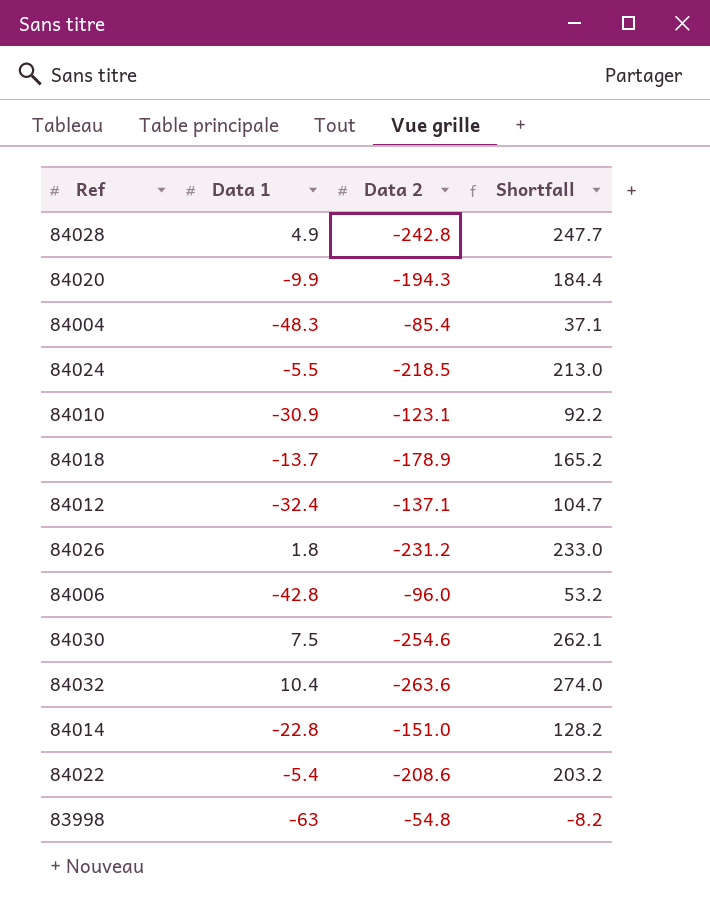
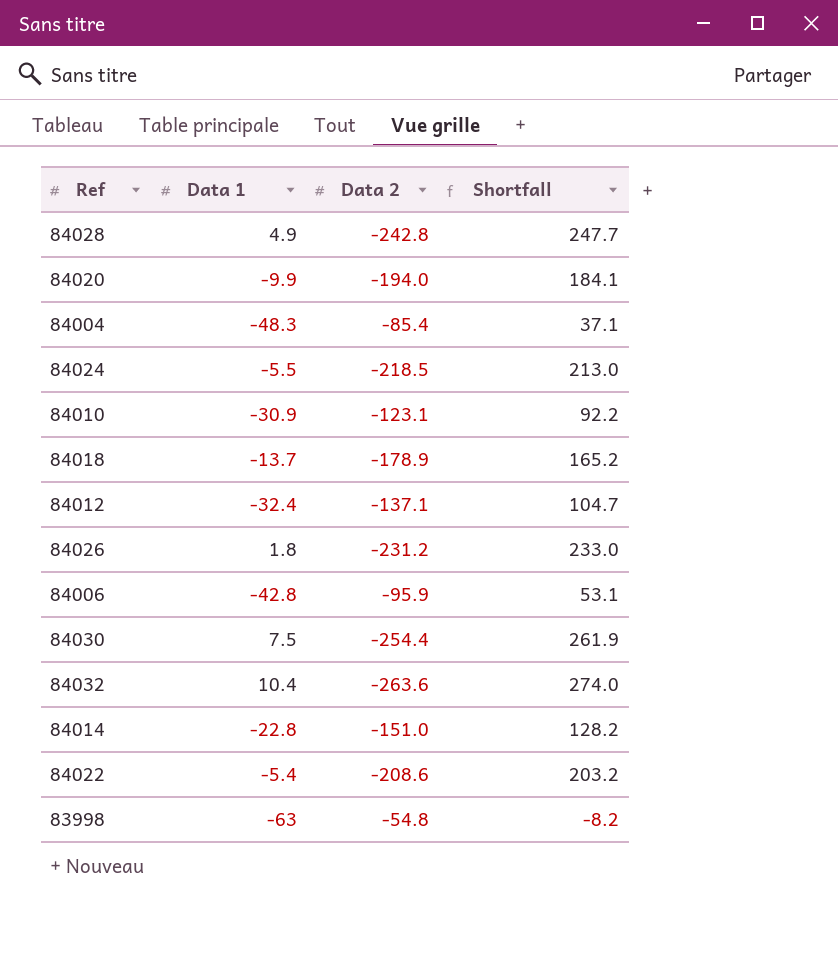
84020 | Data 2: -194.3 -> -194.0
84020 | Shortfall: 184.4 -> 184.1
84006 | Data 2: -96.0 -> -95.9
84006 | Shortfall: 53.2 -> 53.1
84030 | Data 2: -254.6 -> -254.4
84030 | Shortfall: 262.1 -> 261.9

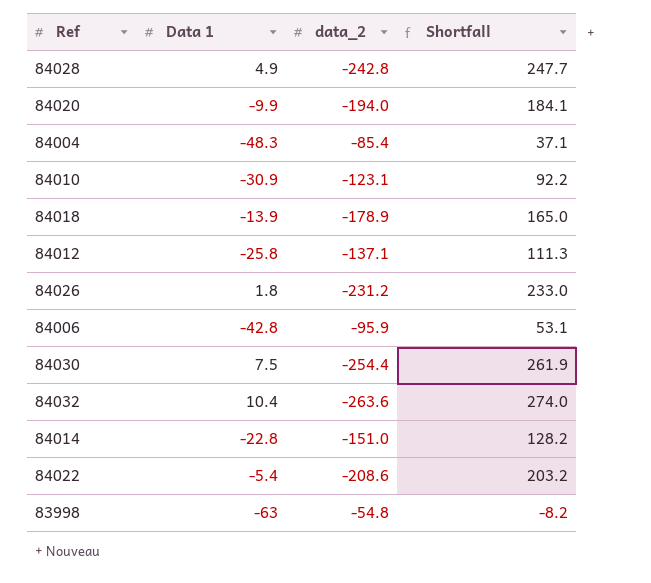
column name: Data 2 -> data_2
row 84024: -5.5 | -218.5 | 213.0 -> none
84018 | Data 1: -13.7 -> -13.9
84018 | Shortfall: 165.2 -> 165.0
84012 | Data 1: -32.4 -> -25.8
84012 | Shortfall: 104.7 -> 111.3

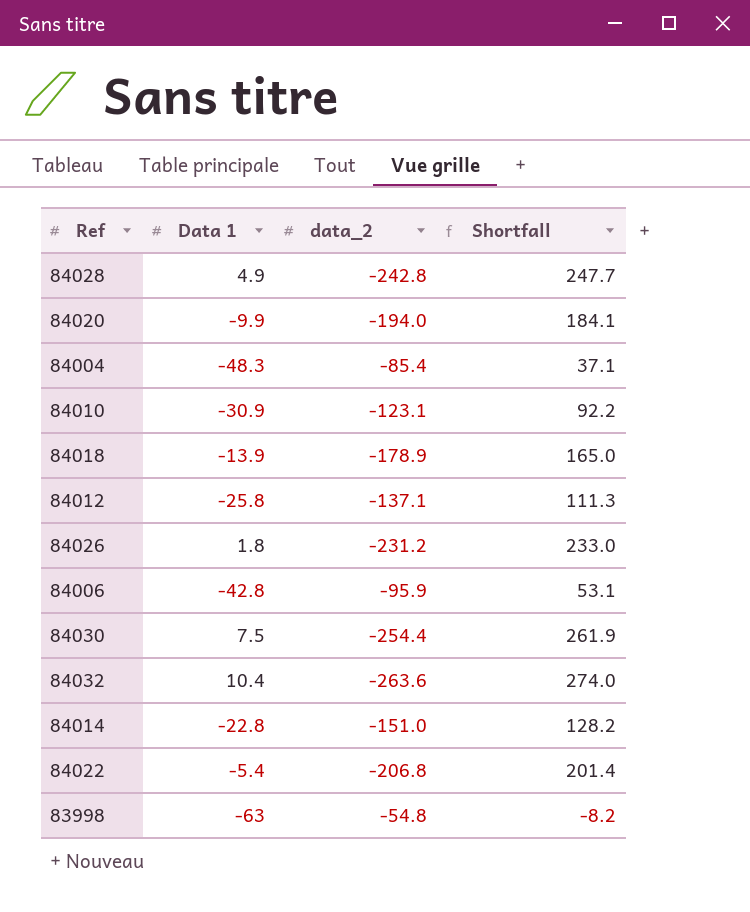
84022 | data_2: -208.6 -> -206.8
84022 | Shortfall: 203.2 -> 201.4

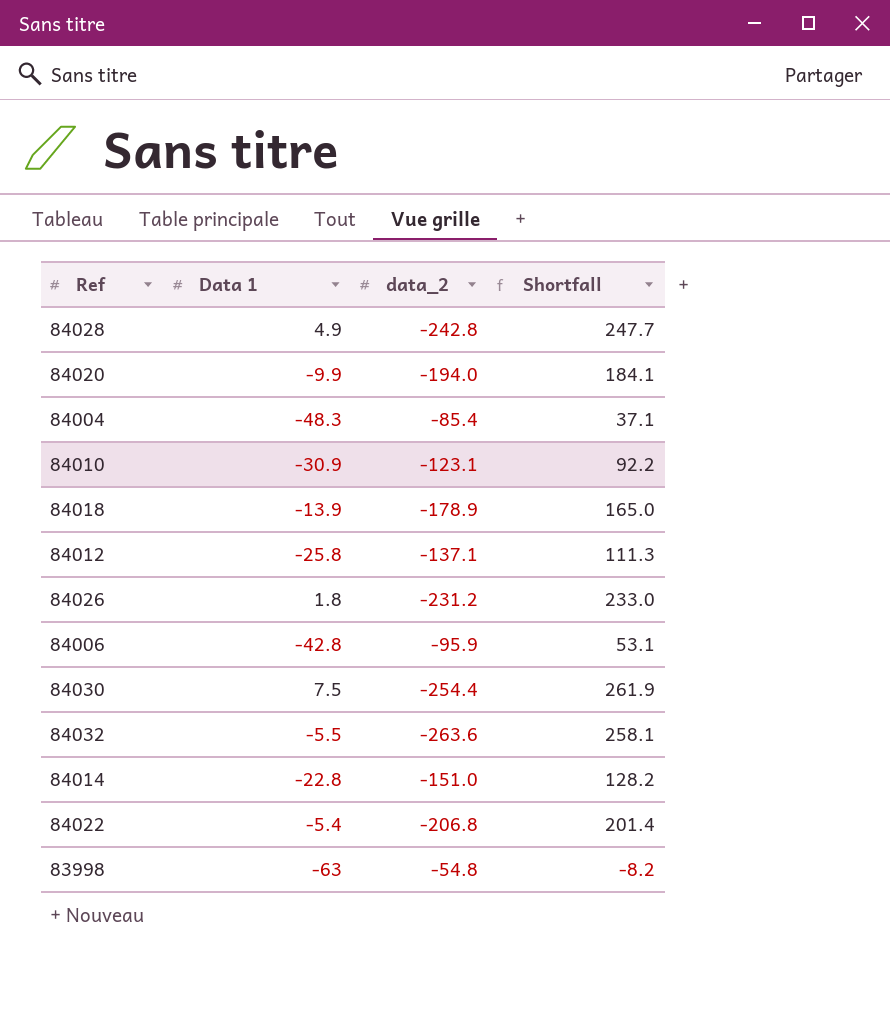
84032 | Data 1: 10.4 -> -5.5
84032 | Shortfall: 274.0 -> 258.1

